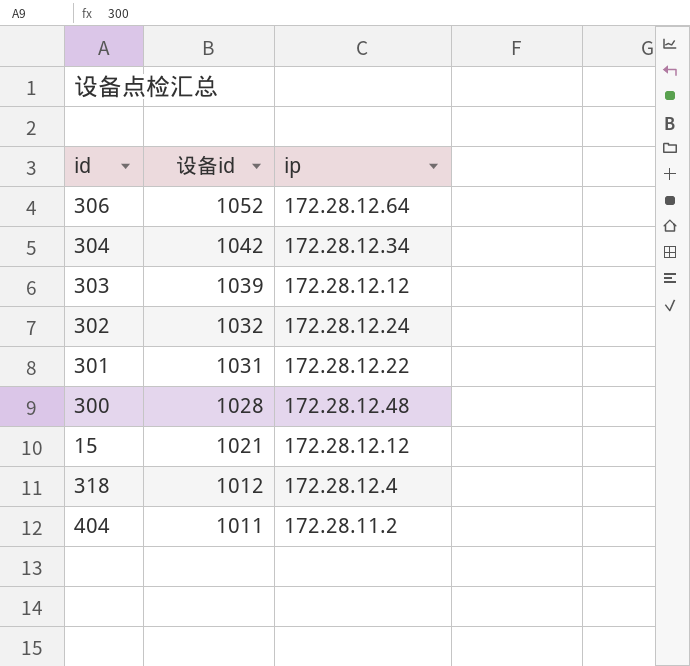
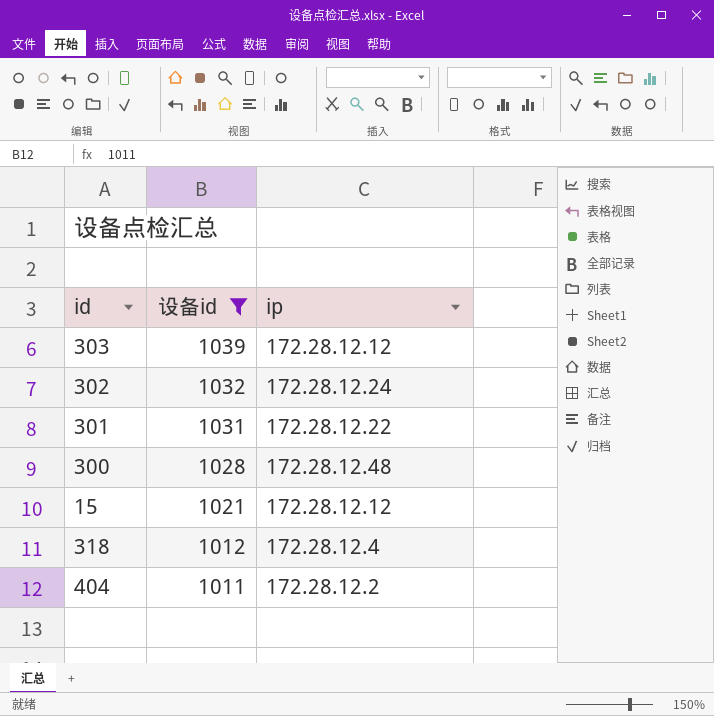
filter: none -> 设备id <= 1039
404 | ip: 172.28.11.2 -> 172.28.12.2

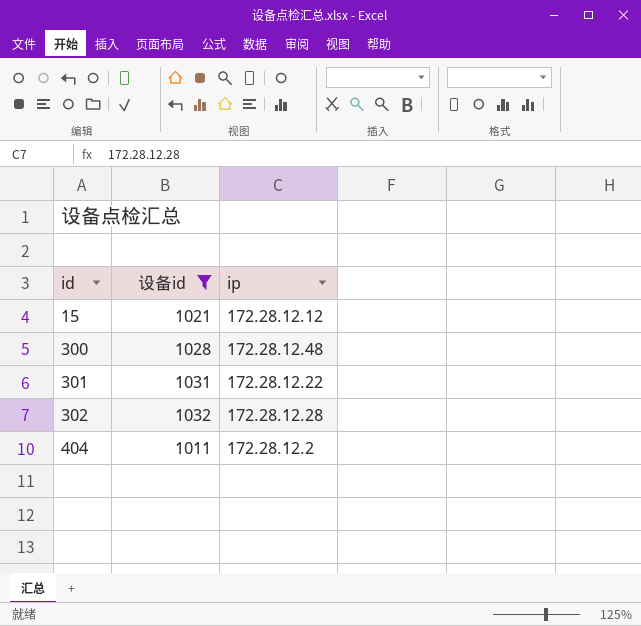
row order: 设备id descending -> id ascending
row 303: 1039 | 172.28.12.12 -> none
row 318: 1012 | 172.28.12.4 -> none
302 | ip: 172.28.12.24 -> 172.28.12.28

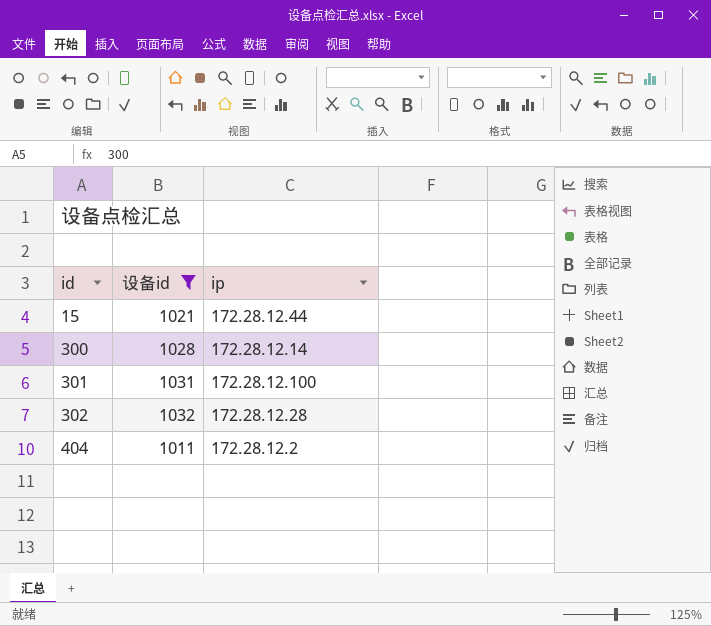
15 | ip: 172.28.12.12 -> 172.28.12.44
300 | ip: 172.28.12.48 -> 172.28.12.14
301 | ip: 172.28.12.22 -> 172.28.12.100

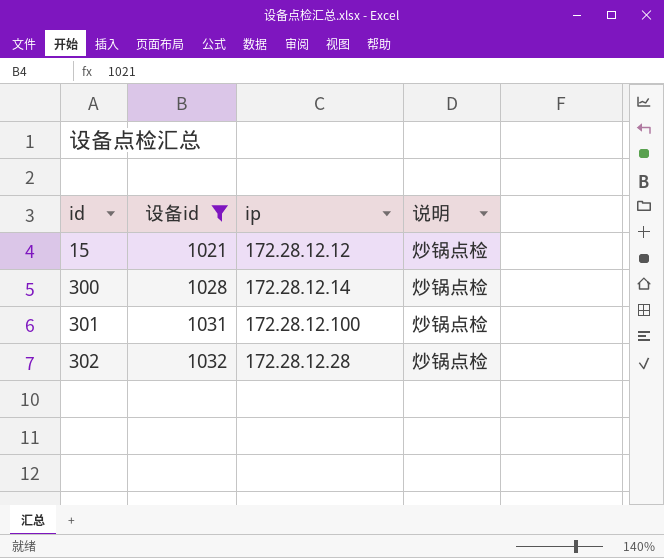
column 说明 | position: none -> 4
row 404: 1011 | 172.28.12.2 -> none
15 | ip: 172.28.12.44 -> 172.28.12.12

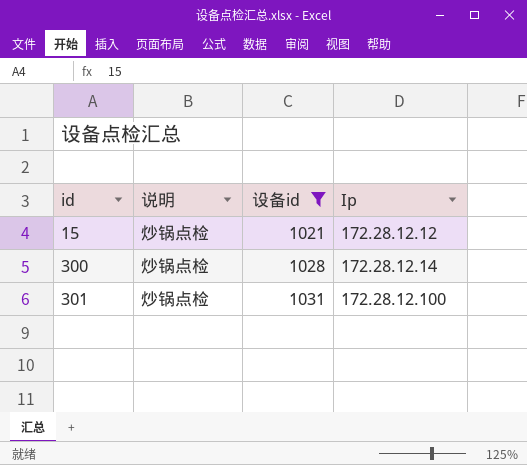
column 说明 | position: 4 -> 2
column name: ip -> Ip
row 302: 1032 | 172.28.12.28 | 炒锅点检 -> none

